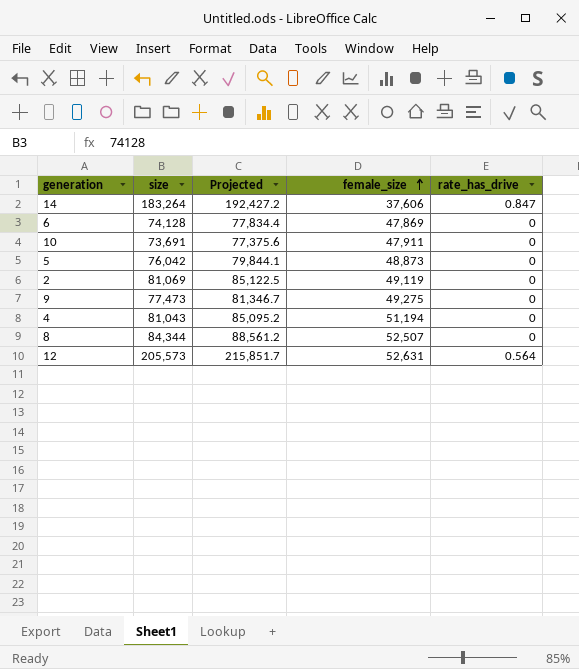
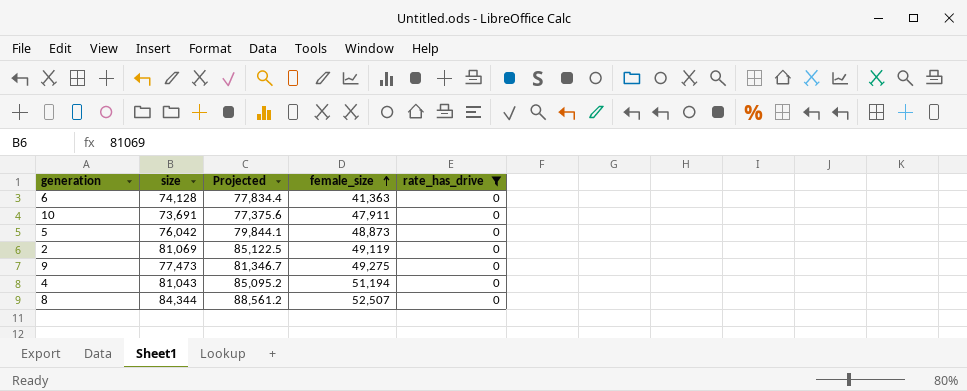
filter: none -> rate_has_drive = 0
6 | female_size: 47,869 -> 41,363

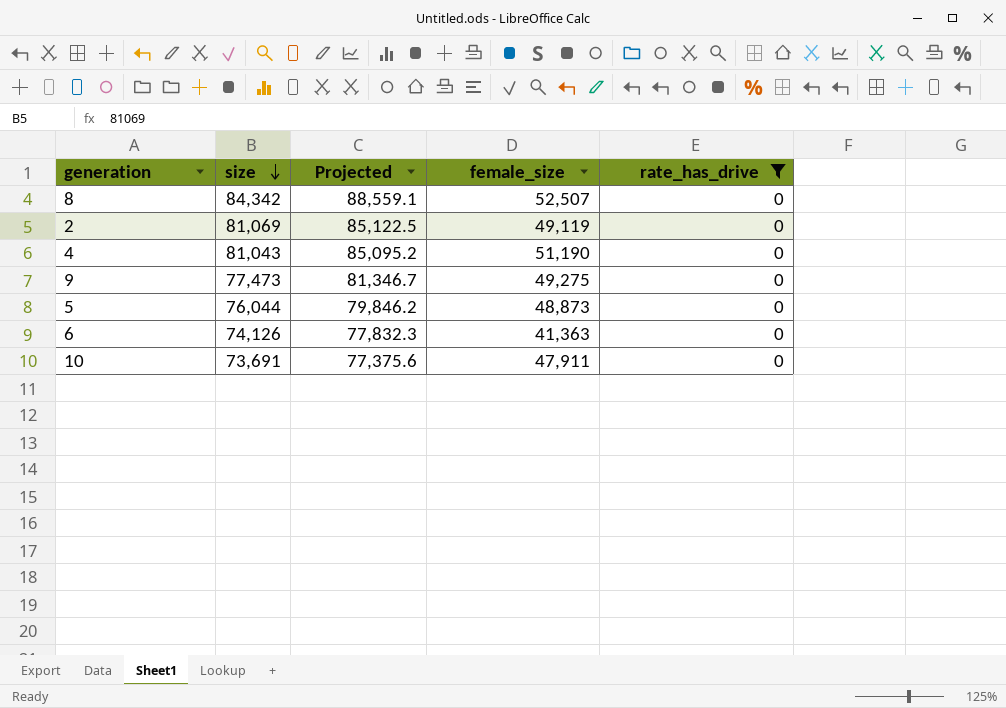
row order: female_size ascending -> size descending
8 | size: 84,344 -> 84,342
8 | Projected: 88,561.2 -> 88,559.1
4 | female_size: 51,194 -> 51,190
5 | size: 76,042 -> 76,044
5 | Projected: 79,844.1 -> 79,846.2
6 | size: 74,128 -> 74,126
6 | Projected: 77,834.4 -> 77,832.3

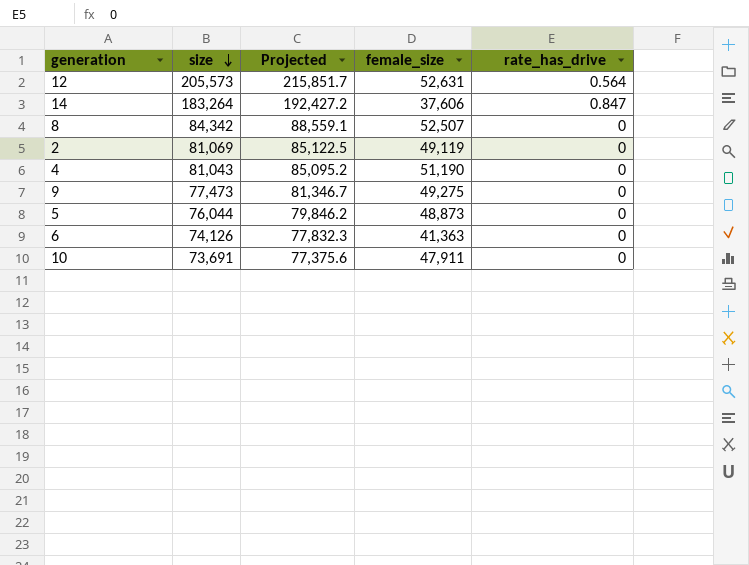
filter: rate_has_drive = 0 -> none

